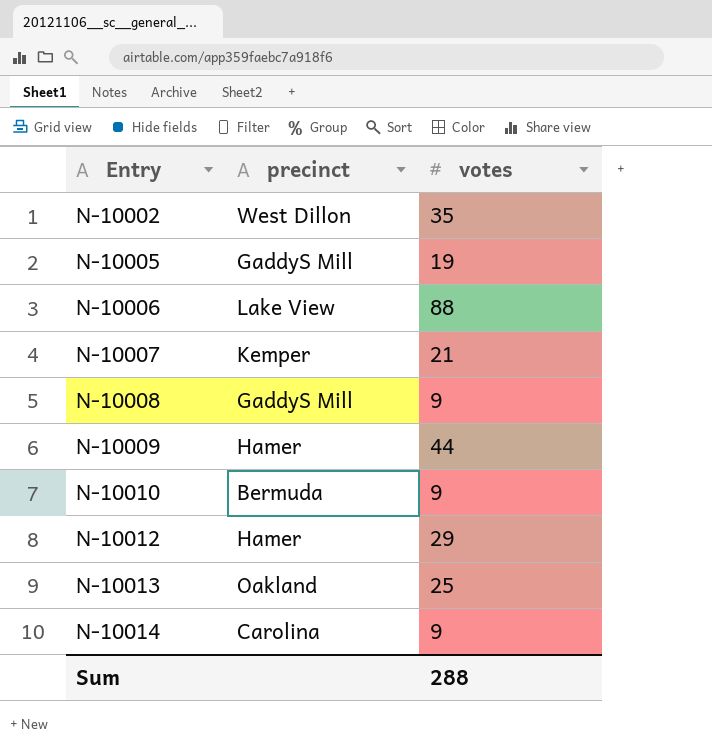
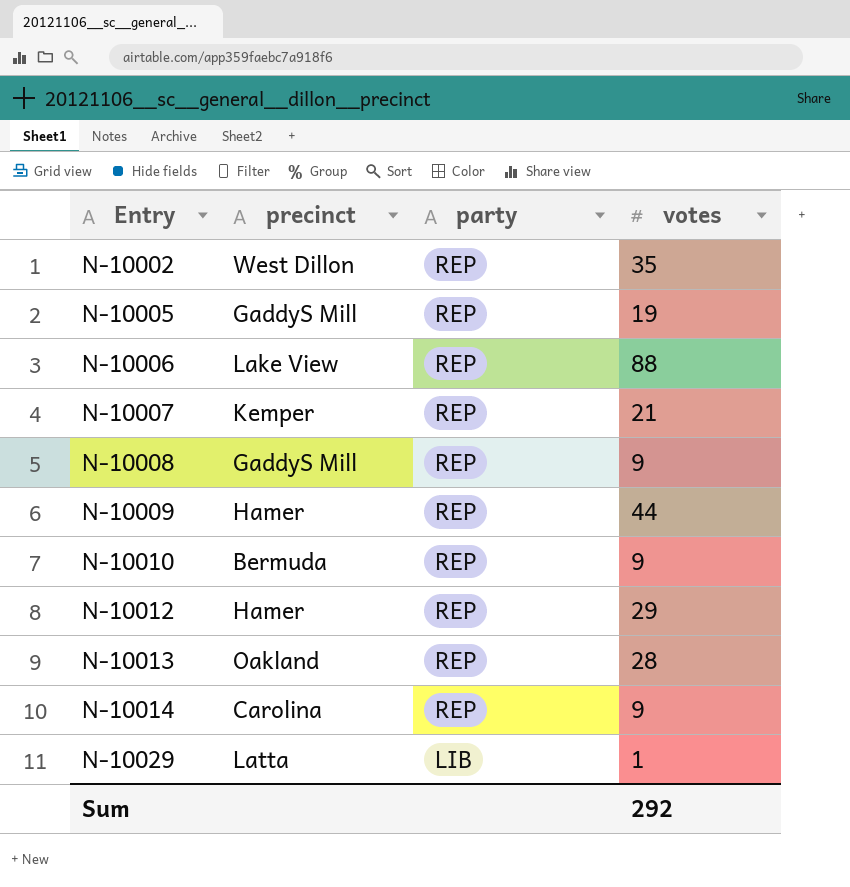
column party | position: none -> 3
N-10013 | votes: 25 -> 28
row N-10029: none -> Latta | LIB | 1
Sum | votes: 288 -> 292

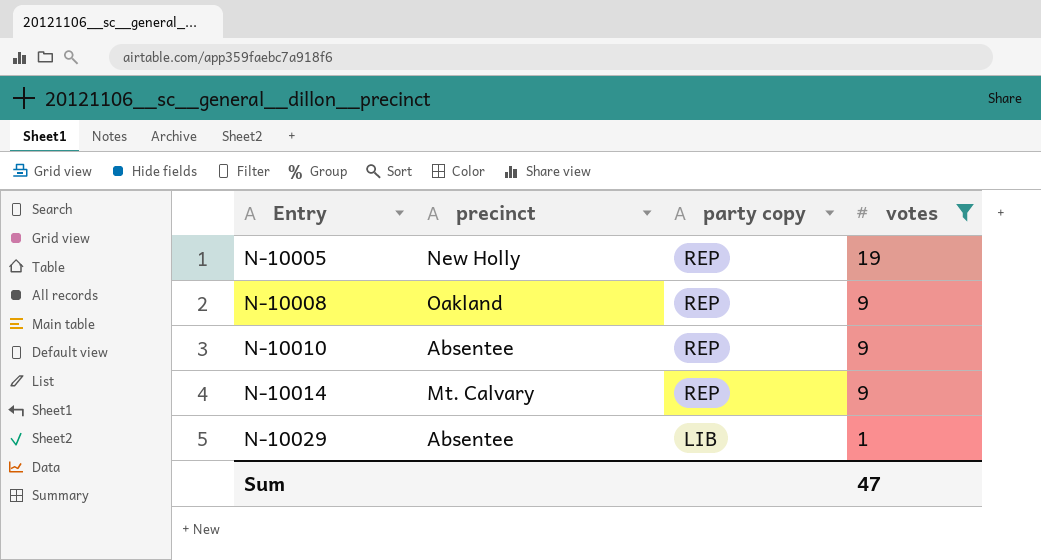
filter: none -> votes <= 19
column name: party -> party copy
N-10005 | precinct: GaddyS Mill -> New Holly
N-10008 | precinct: GaddyS Mill -> Oakland
N-10010 | precinct: Bermuda -> Absentee
N-10014 | precinct: Carolina -> Mt. Calvary
N-10029 | precinct: Latta -> Absentee
Sum | votes: 292 -> 47

